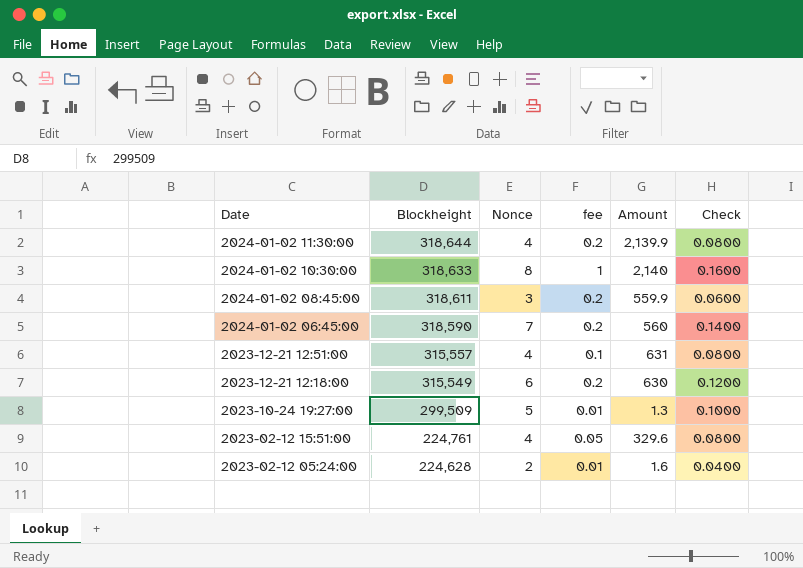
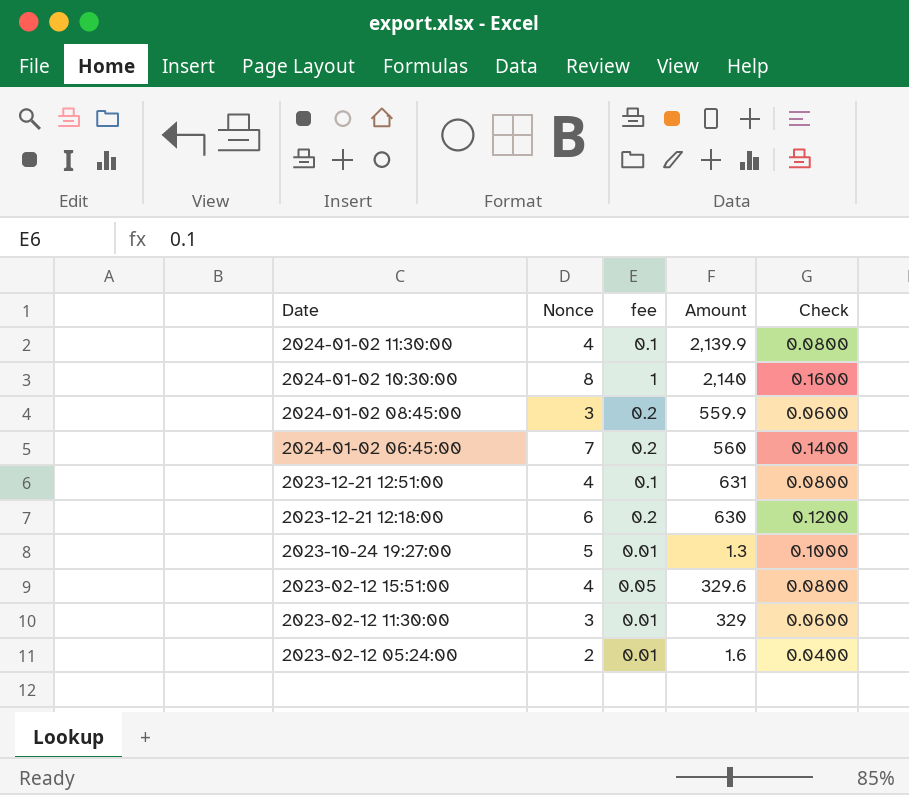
column Blockheight | position: 2 -> none
2024-01-02 11:30:00 | fee: 0.2 -> 0.1
row 2023-02-12 11:30:00: none -> 3 | 0.01 | 329 | 0.0600

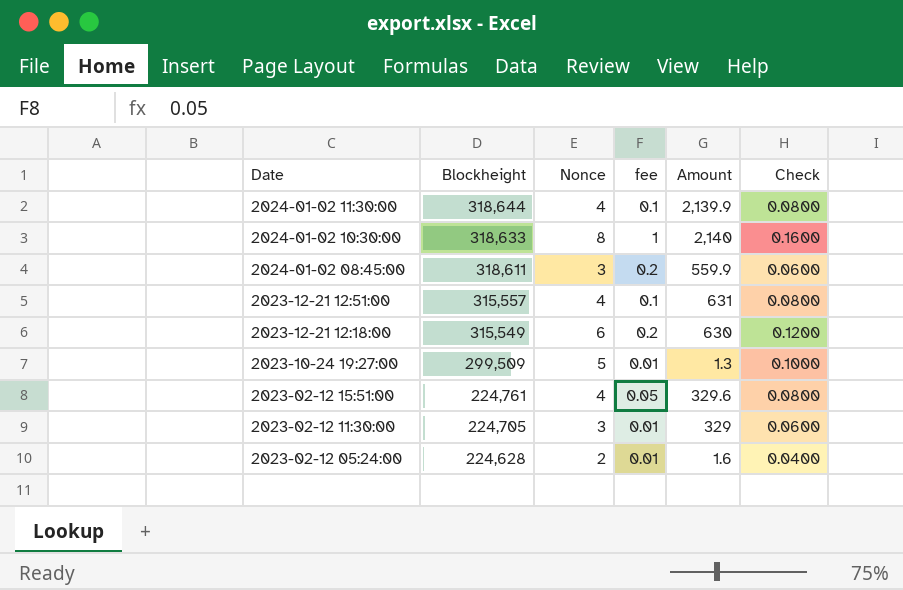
column Blockheight | position: none -> 2
row 2024-01-02 06:45:00: 7 | 0.2 | 560 | 0.1400 -> none

